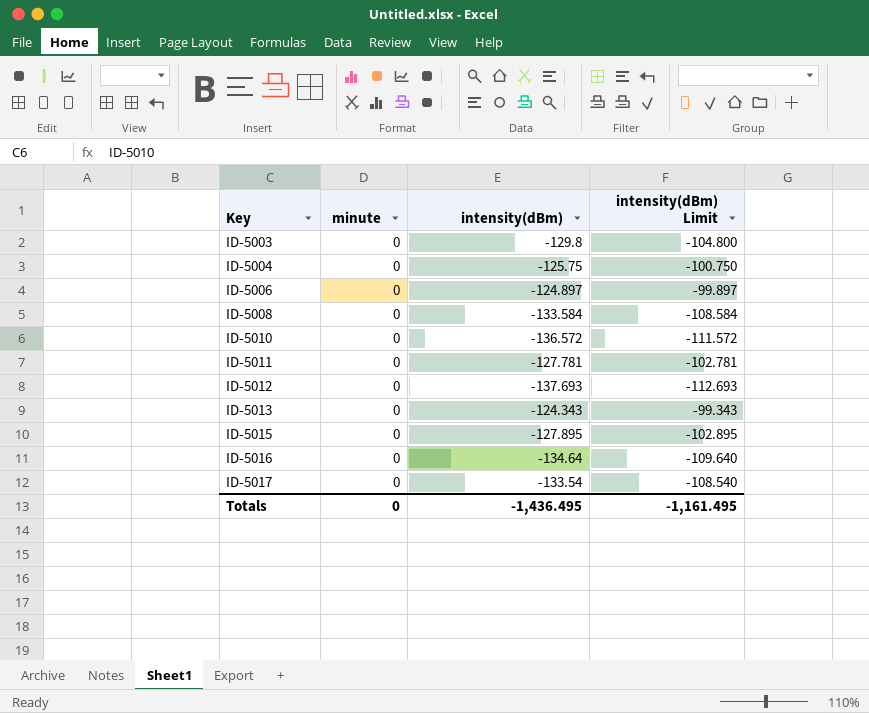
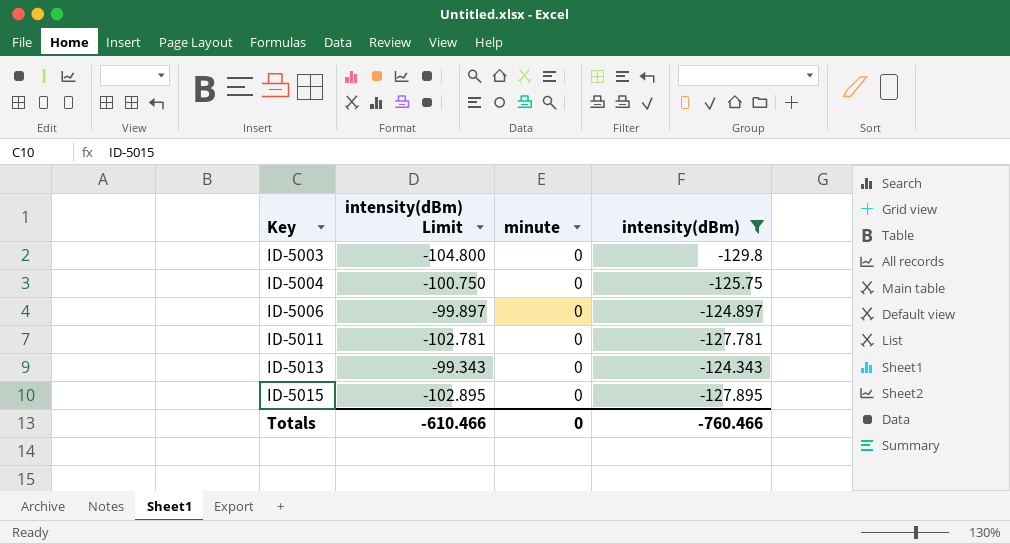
filter: none -> intensity(dBm) >= -129.8
column intensity(dBm) Limit | position: 4 -> 2
Totals | intensity(dBm) Limit: -1,161.495 -> -610.466
Totals | intensity(dBm): -1,436.495 -> -760.466

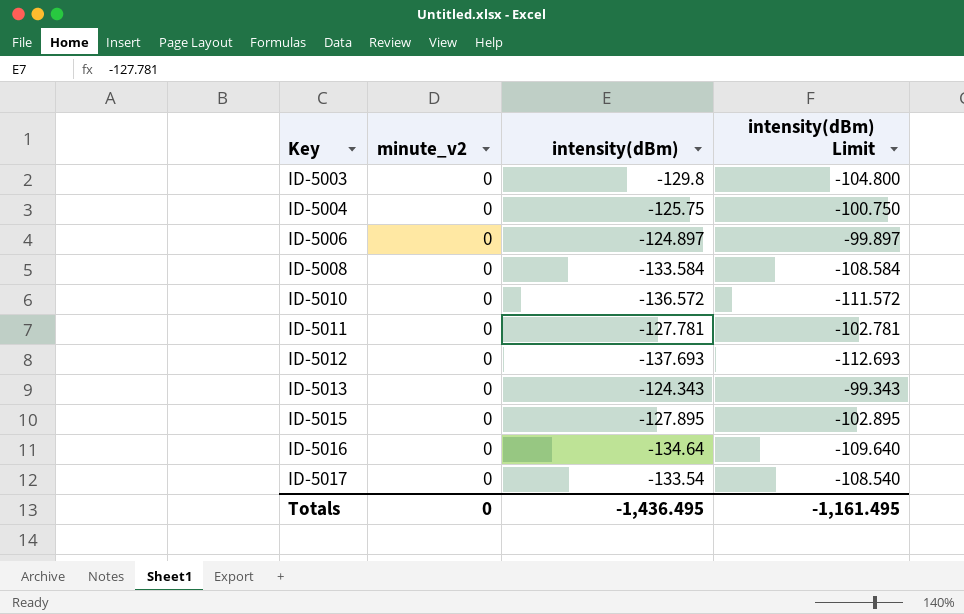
filter: intensity(dBm) >= -129.8 -> none
column name: minute -> minute_v2
column intensity(dBm) Limit | position: 2 -> 4
Totals | intensity(dBm): -760.466 -> -1,436.495
Totals | intensity(dBm) Limit: -610.466 -> -1,161.495

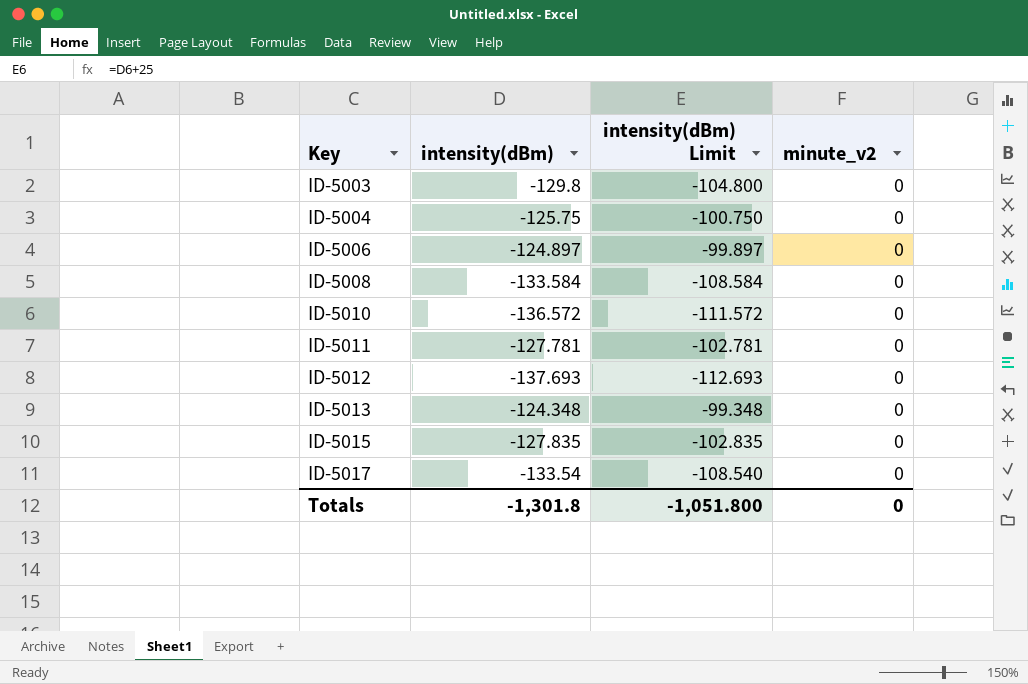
column minute_v2 | position: 2 -> 4
row ID-5016: 0 | -134.64 | -109.640 -> none
ID-5013 | intensity(dBm): -124.343 -> -124.348
ID-5013 | intensity(dBm) Limit: -99.343 -> -99.348
ID-5015 | intensity(dBm): -127.895 -> -127.835
ID-5015 | intensity(dBm) Limit: -102.895 -> -102.835
Totals | intensity(dBm): -1,436.495 -> -1,301.8
Totals | intensity(dBm) Limit: -1,161.495 -> -1,051.800

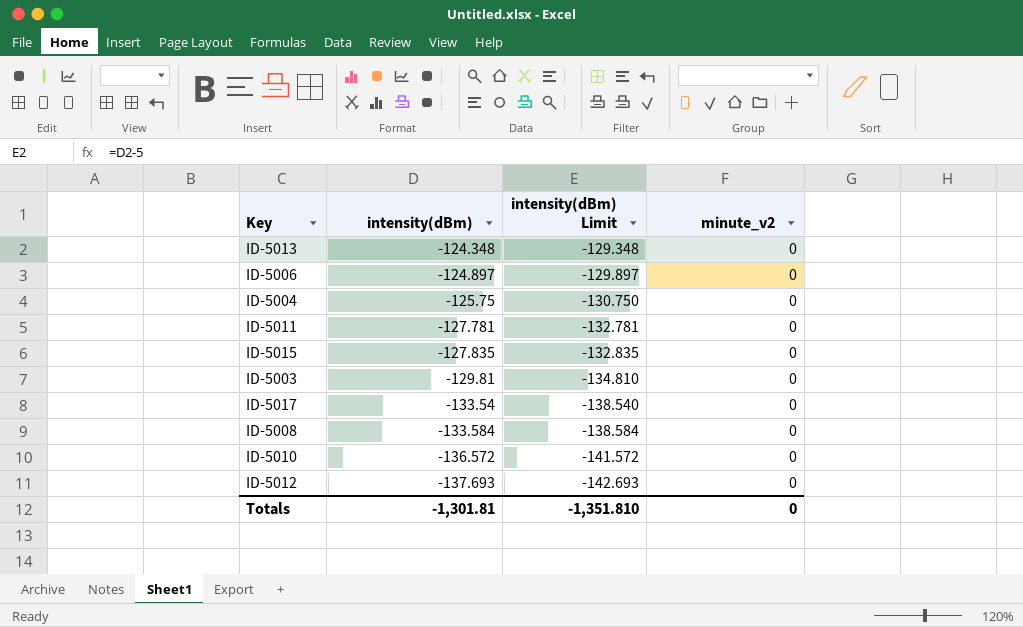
row order: Key ascending -> intensity(dBm) descending
column intensity(dBm) Limit | formula: [intensity(dBm)] + 25 -> [intensity(dBm)] - 5
ID-5003 | intensity(dBm): -129.8 -> -129.81
Totals | intensity(dBm): -1,301.8 -> -1,301.81
Totals | intensity(dBm) Limit: -1,051.800 -> -1,351.810

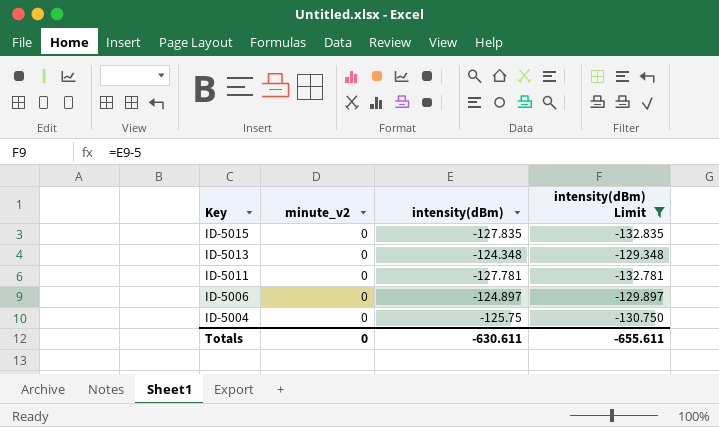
filter: none -> intensity(dBm) Limit >= -132.835
row order: intensity(dBm) descending -> Key descending
column minute_v2 | position: 4 -> 2
Totals | intensity(dBm): -1,301.81 -> -630.611
Totals | intensity(dBm) Limit: -1,351.810 -> -655.611

